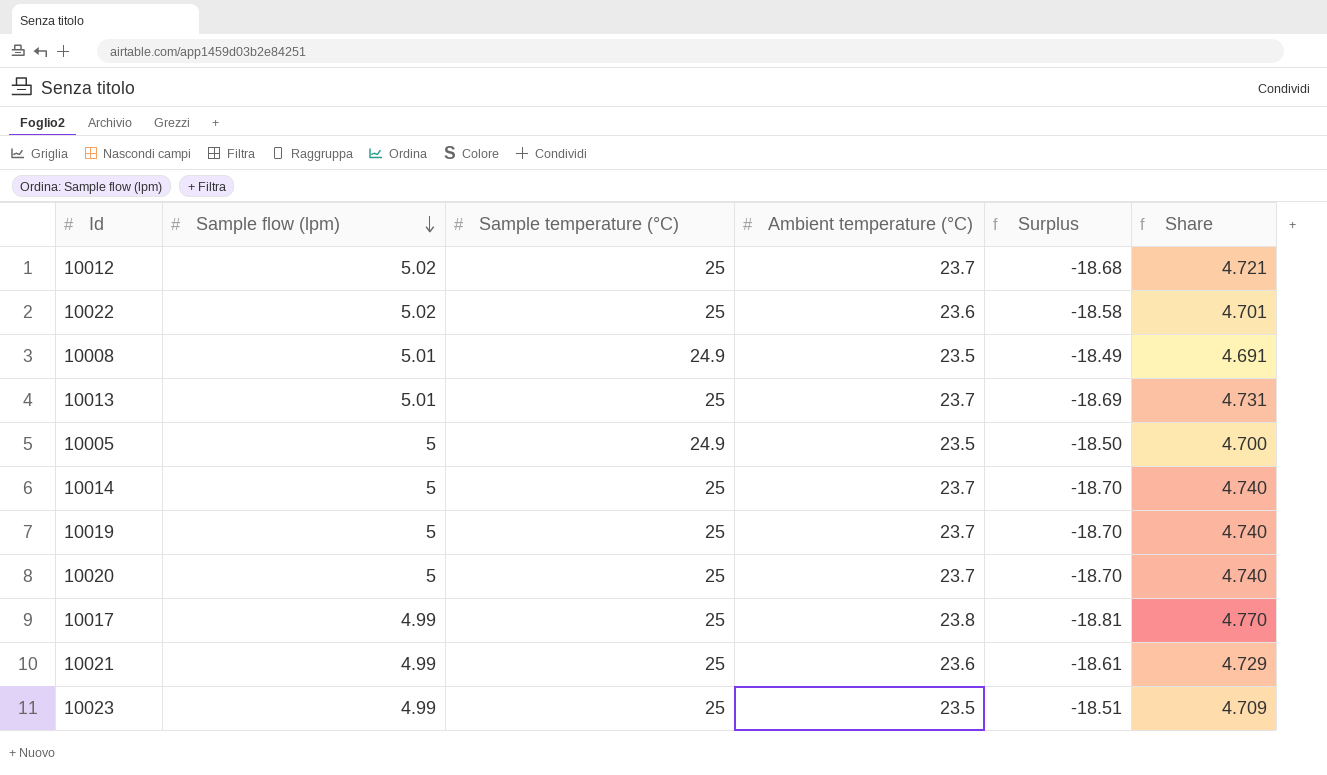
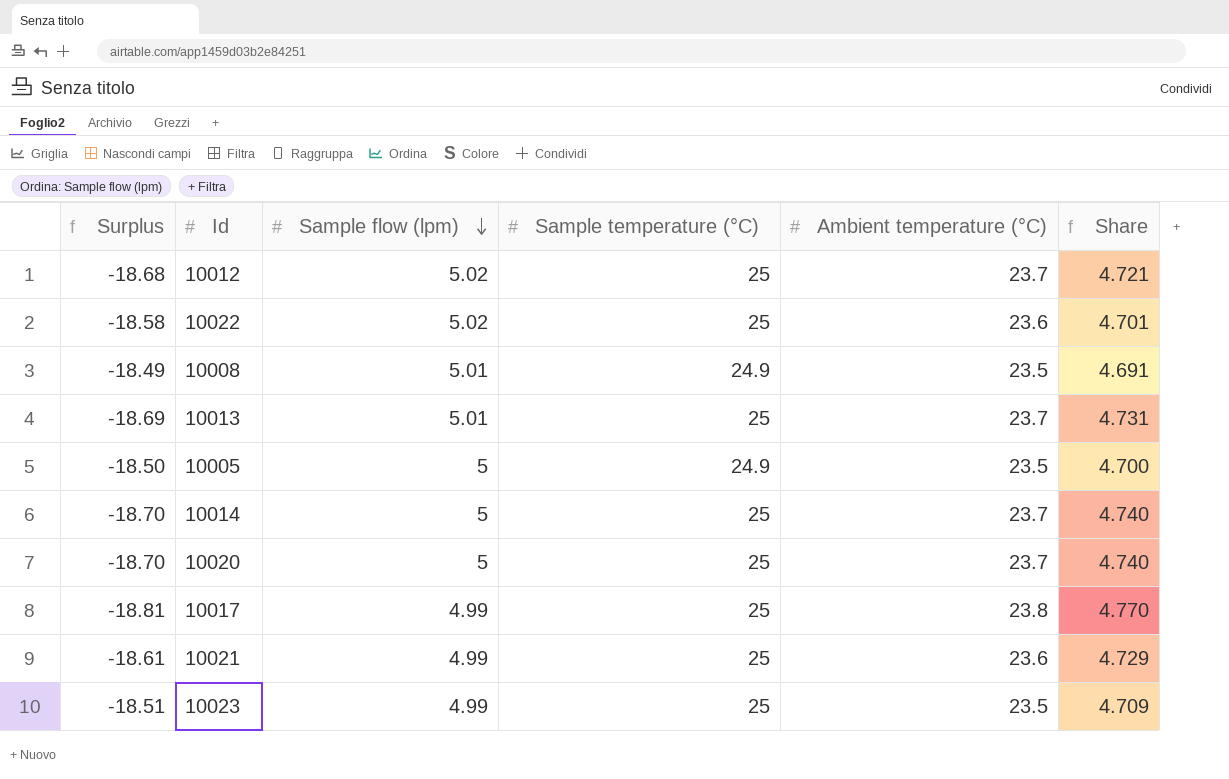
column Surplus | position: 5 -> 1
row 10019: 5 | 25 | 23.7 | -18.70 | 4.740 -> none

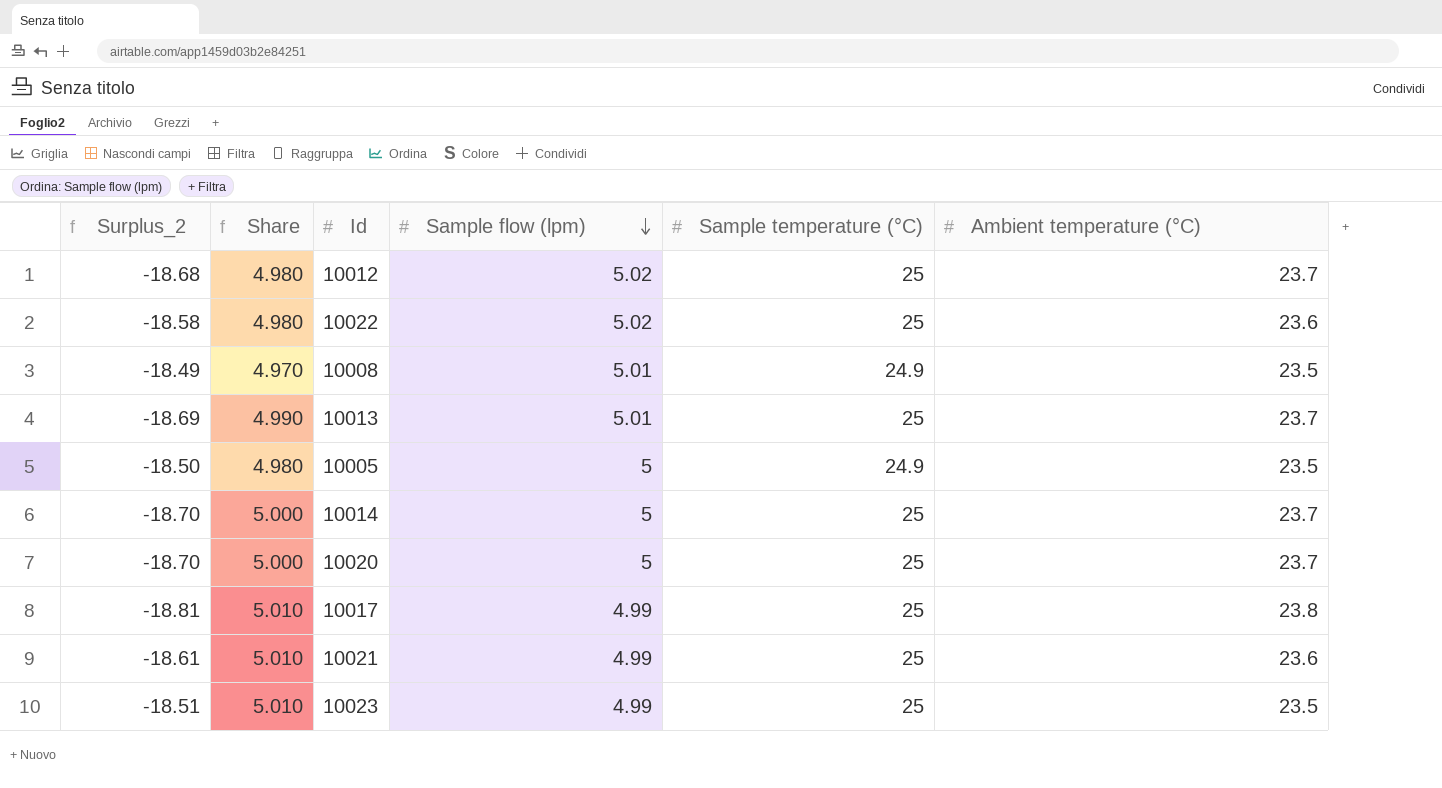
column name: Surplus -> Surplus_2
column Share | formula: [Ambient temperature (°C)] / [Sample flow (lpm)] -> [Sample temperature (°C)] / [Sample flow (lpm)]
column Share | position: 6 -> 2

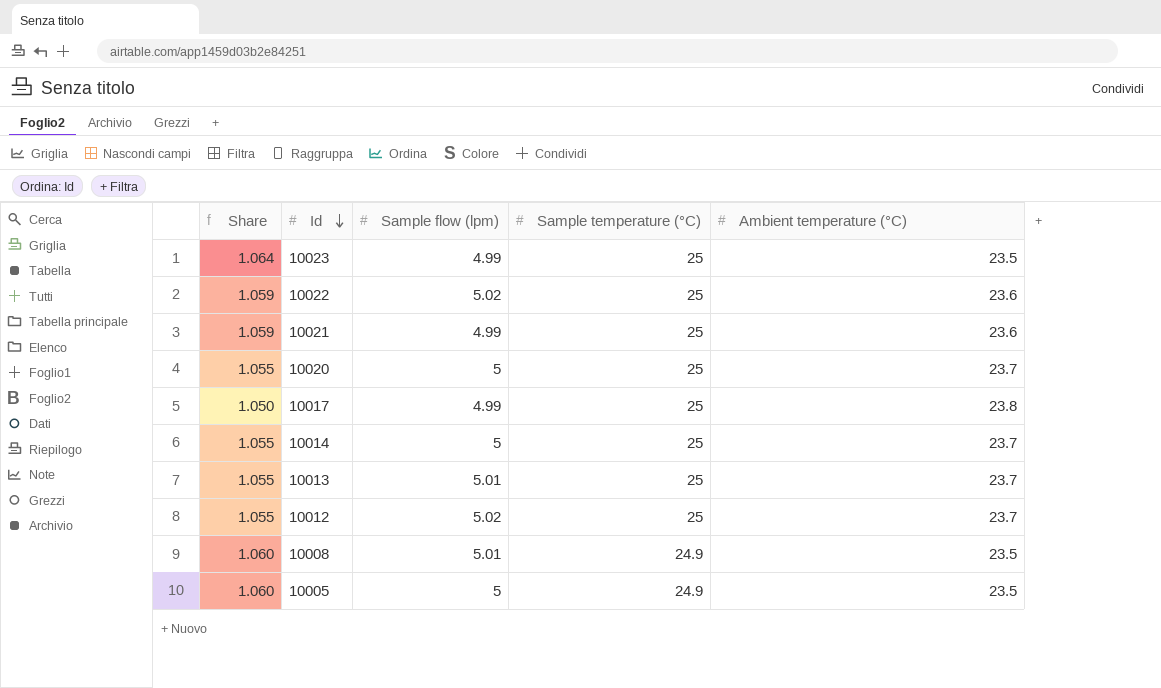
row order: Sample flow (lpm) descending -> Id descending
column Surplus_2 | formula: [Sample flow (lpm)] - [Ambient temperature (°C)] -> none
column Share | formula: [Sample temperature (°C)] / [Sample flow (lpm)] -> [Sample temperature (°C)] / [Ambient temperature (°C)]

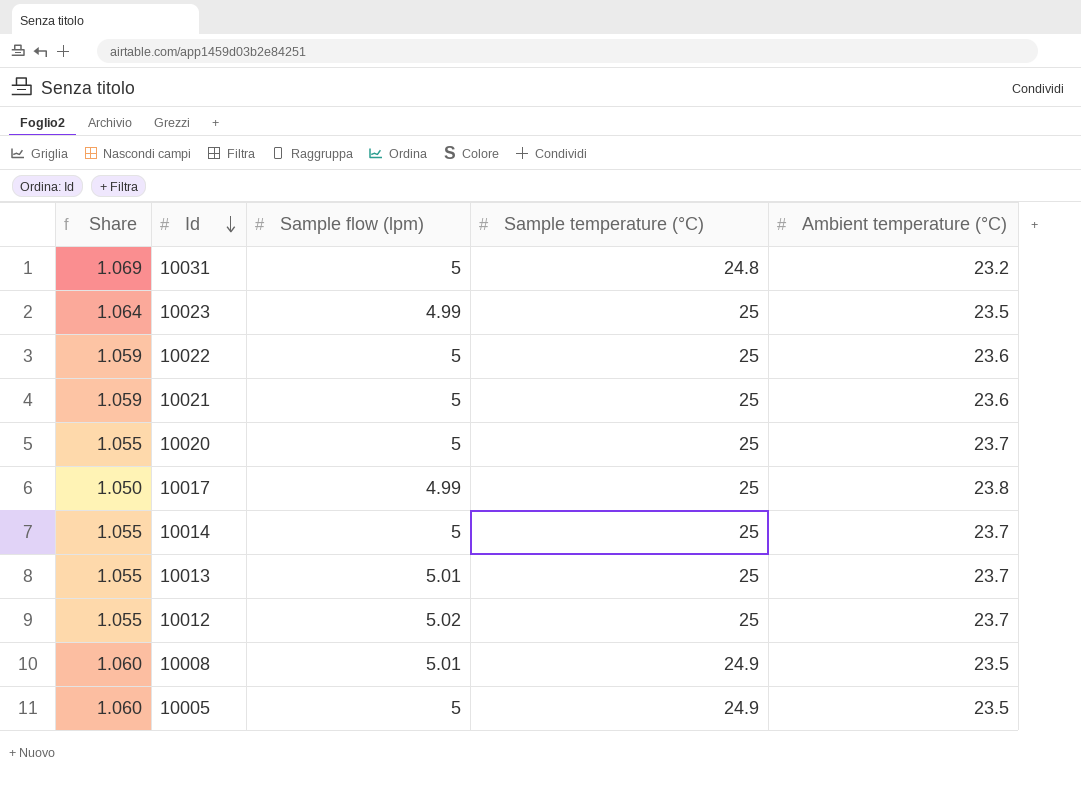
row 10031: none -> 1.069 | 5 | 24.8 | 23.2
10022 | Sample flow (lpm): 5.02 -> 5
10021 | Sample flow (lpm): 4.99 -> 5

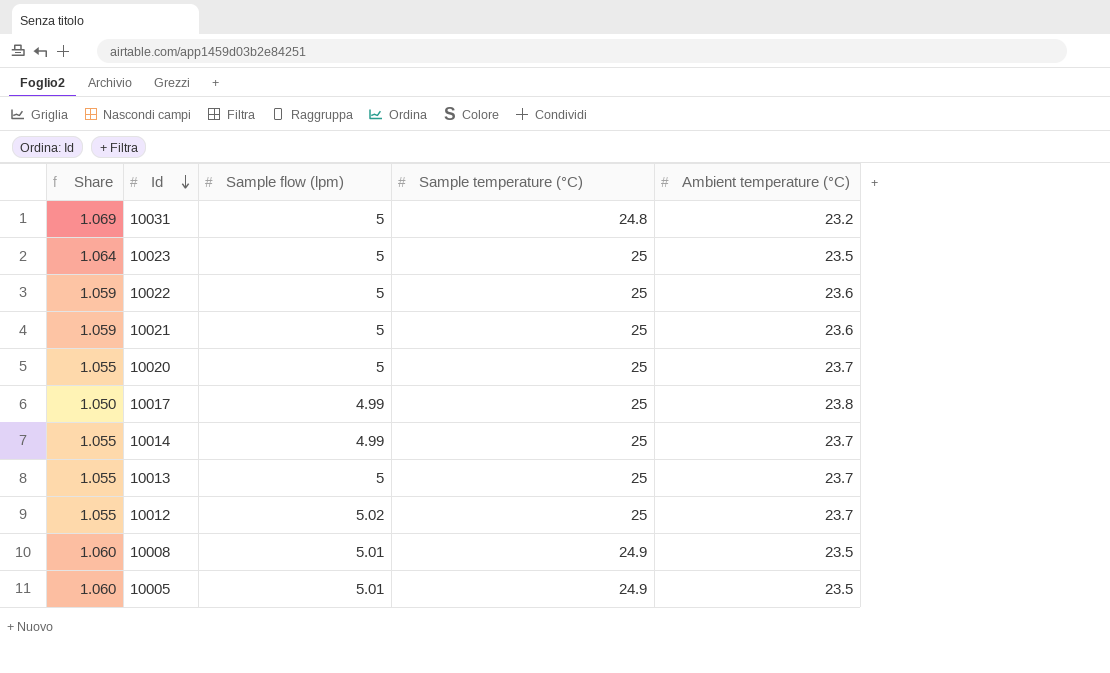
10023 | Sample flow (lpm): 4.99 -> 5
10014 | Sample flow (lpm): 5 -> 4.99
10013 | Sample flow (lpm): 5.01 -> 5
10005 | Sample flow (lpm): 5 -> 5.01

